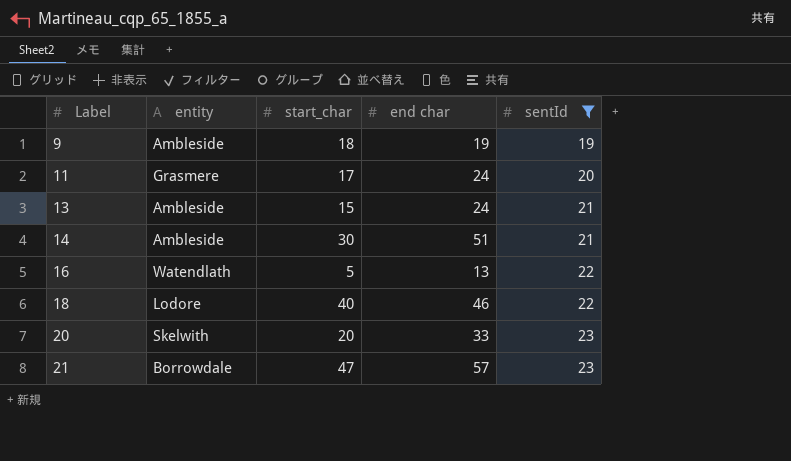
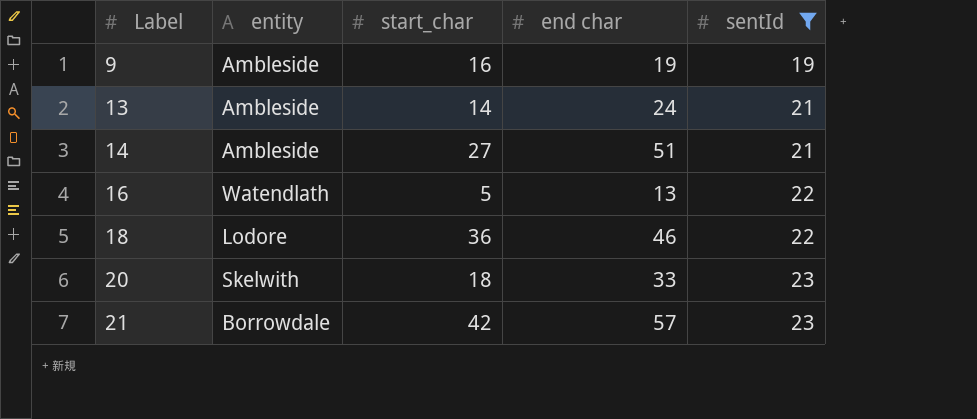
row 11: Grasmere | 17 | 24 | 20 -> none
9 | start_char: 18 -> 16
13 | start_char: 15 -> 14
14 | start_char: 30 -> 27
18 | start_char: 40 -> 36
20 | start_char: 20 -> 18
21 | start_char: 47 -> 42

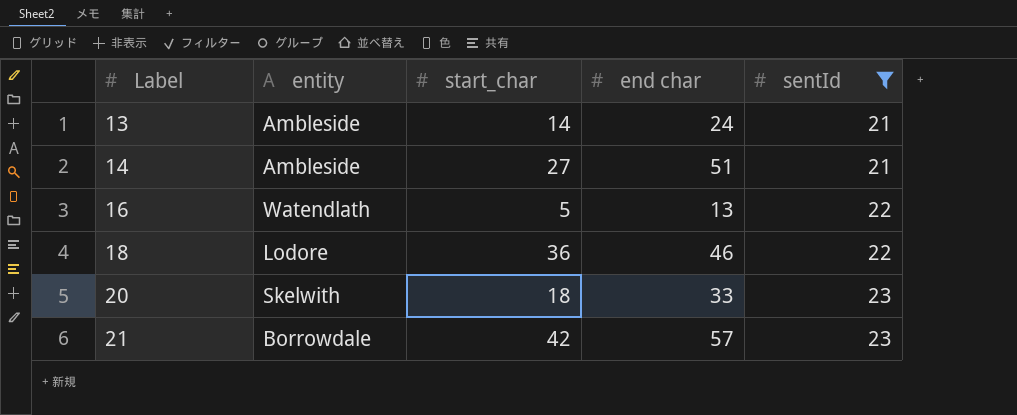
row 9: Ambleside | 16 | 19 | 19 -> none

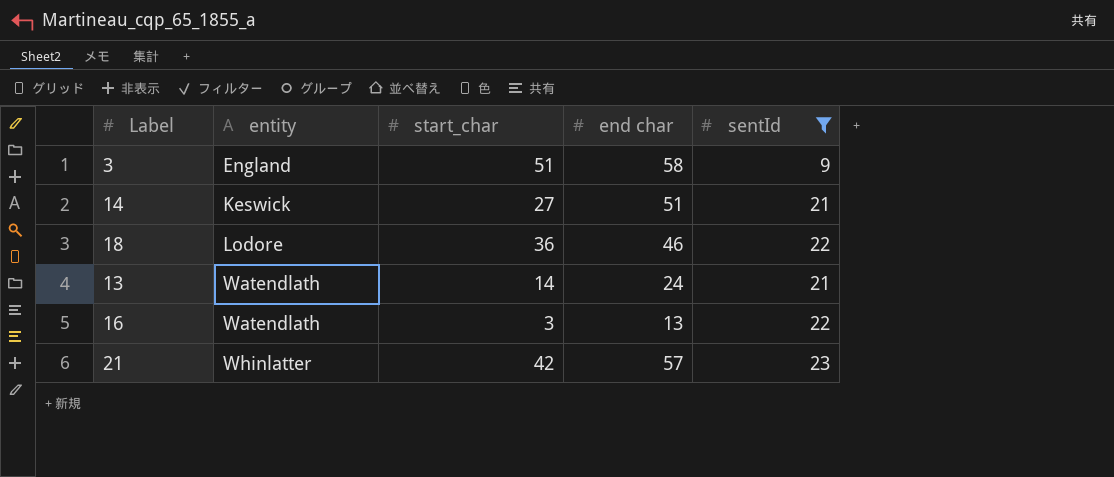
row order: Label ascending -> entity ascending
row 20: Skelwith | 18 | 33 | 23 -> none
row 3: none -> England | 51 | 58 | 9
14 | entity: Ambleside -> Keswick
13 | entity: Ambleside -> Watendlath
16 | start_char: 5 -> 3
21 | entity: Borrowdale -> Whinlatter

